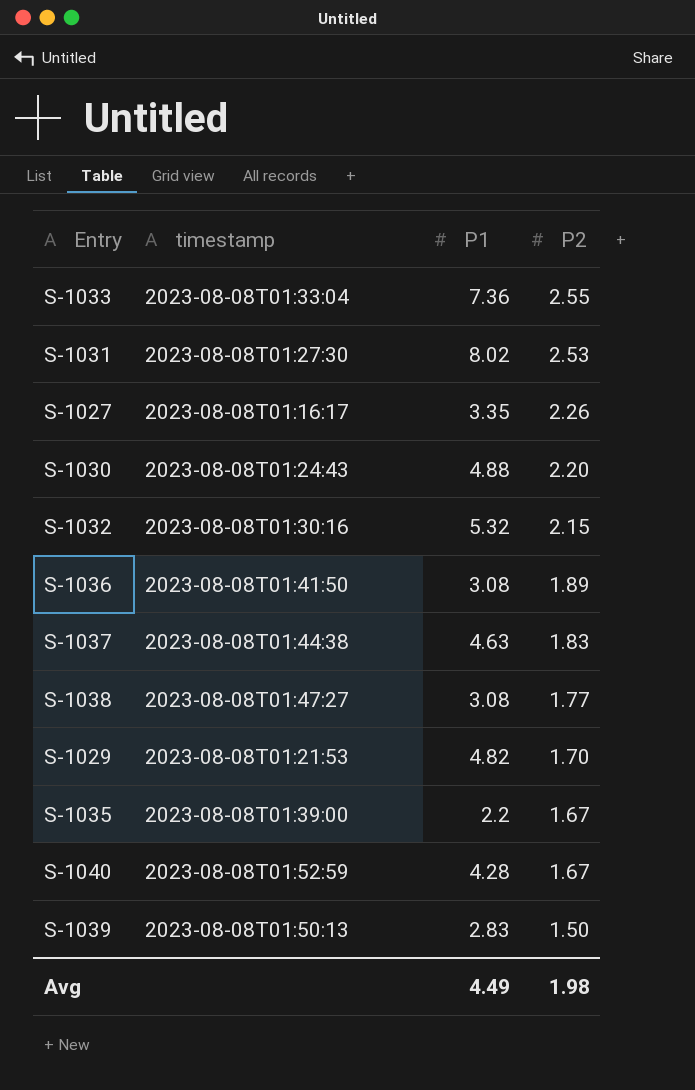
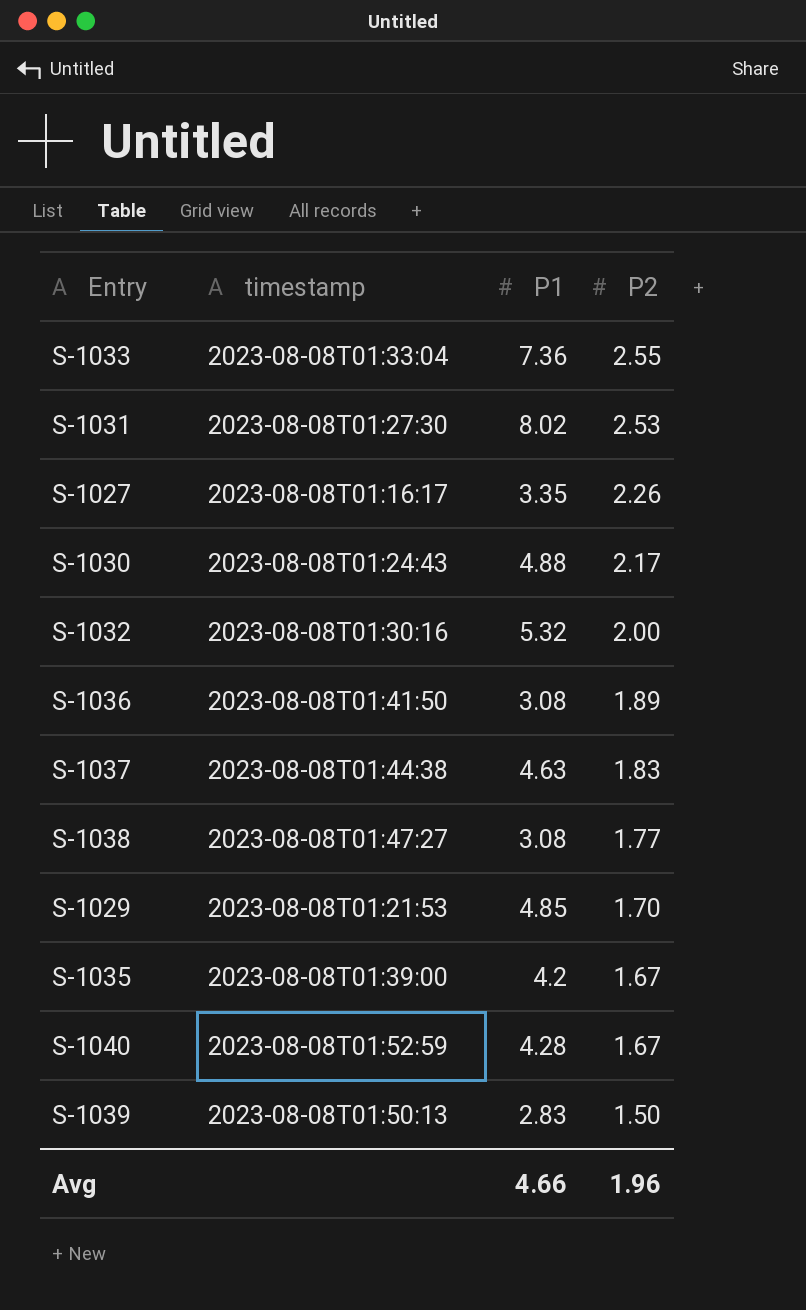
S-1030 | P2: 2.20 -> 2.17
S-1032 | P2: 2.15 -> 2.00
S-1029 | P1: 4.82 -> 4.85
S-1035 | P1: 2.2 -> 4.2
Avg | P1: 4.49 -> 4.66
Avg | P2: 1.98 -> 1.96

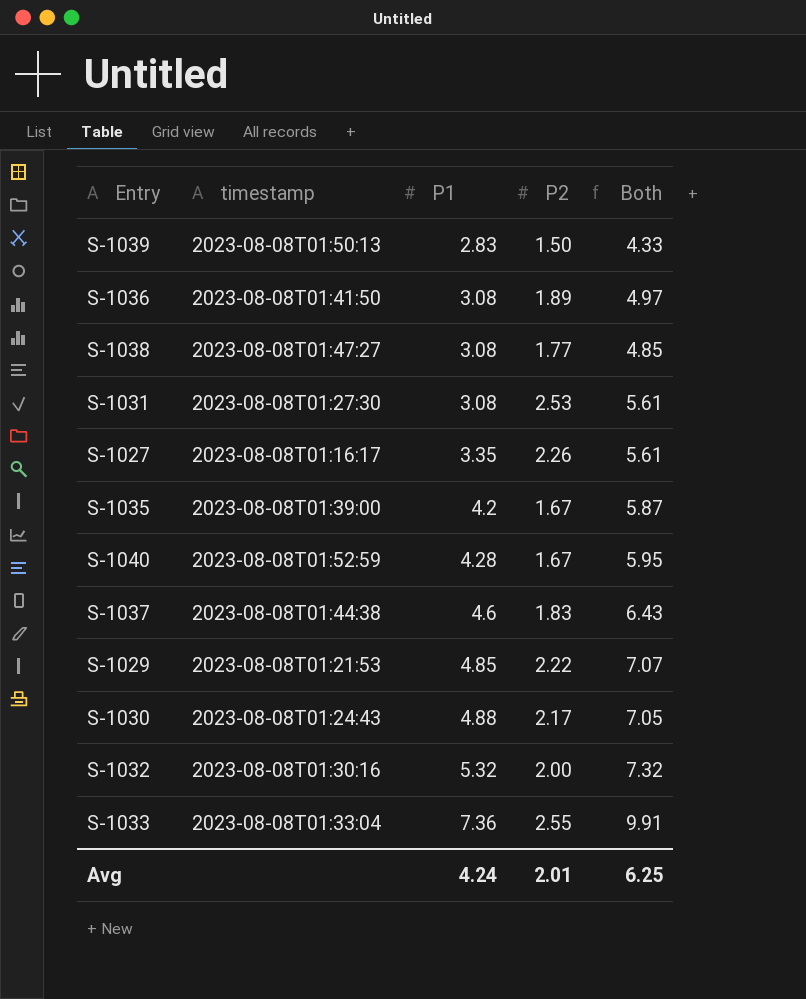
row order: P2 descending -> P1 ascending
column Both | formula: none -> [P1] + [P2]
S-1031 | P1: 8.02 -> 3.08
S-1037 | P1: 4.63 -> 4.6
S-1029 | P2: 1.70 -> 2.22
Avg | P1: 4.66 -> 4.24
Avg | P2: 1.96 -> 2.01

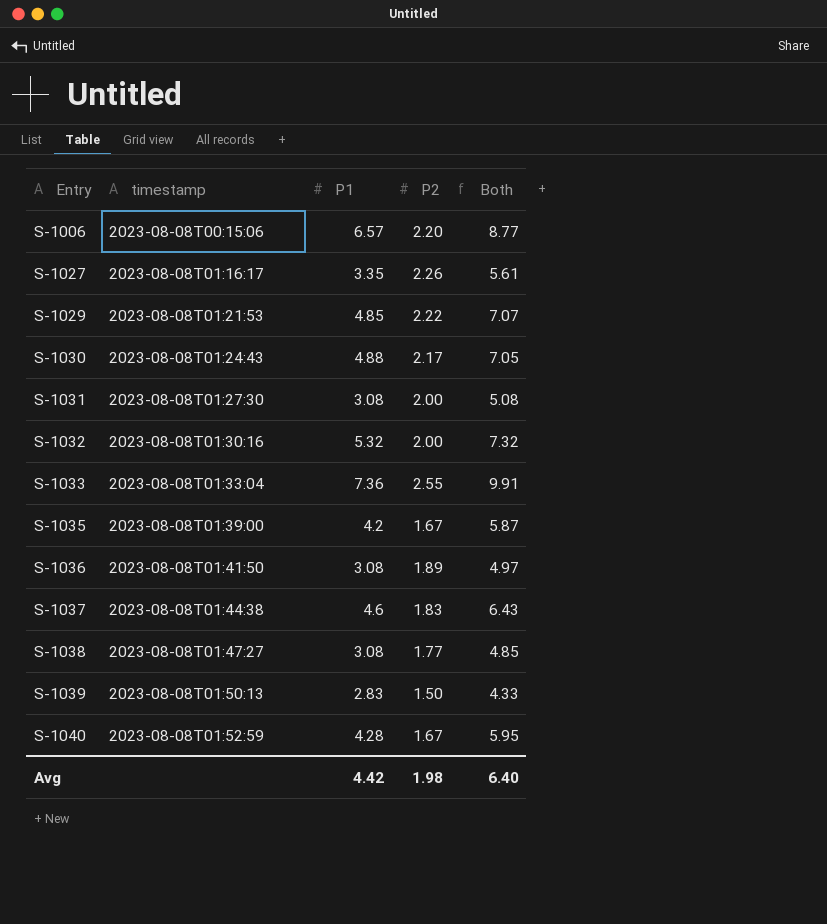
row order: P1 ascending -> Entry ascending
row S-1006: none -> 2023-08-08T00:15:06 | 6.57 | 2.20 | 8.77
S-1031 | P2: 2.53 -> 2.00
S-1031 | Both: 5.61 -> 5.08
Avg | P1: 4.24 -> 4.42
Avg | P2: 2.01 -> 1.98
Avg | Both: 6.25 -> 6.40

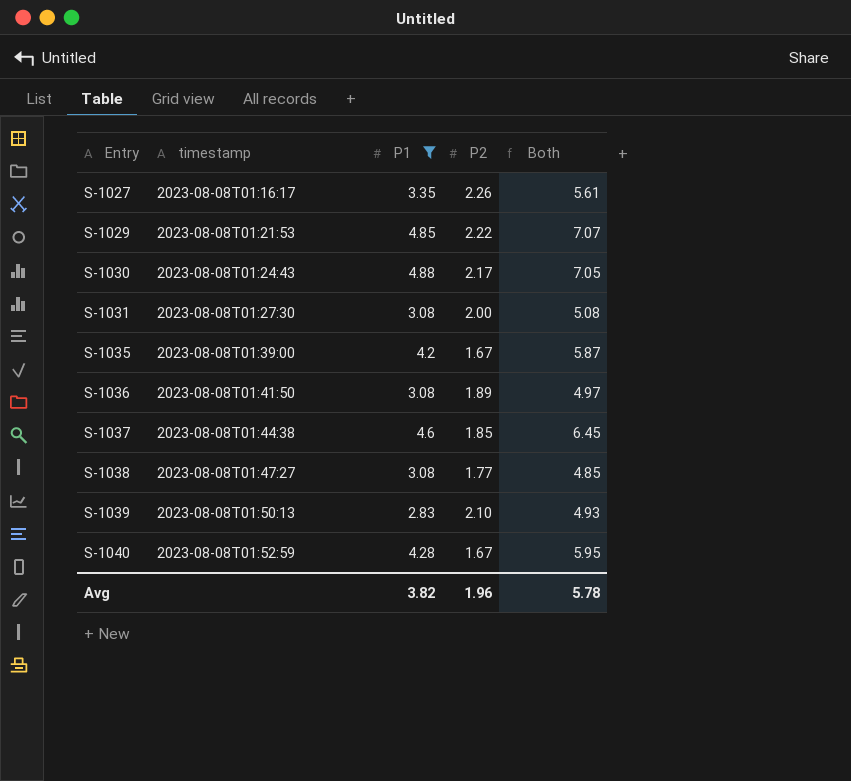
filter: none -> P1 <= 4.88
S-1037 | P2: 1.83 -> 1.85
S-1037 | Both: 6.43 -> 6.45
S-1039 | P2: 1.50 -> 2.10
S-1039 | Both: 4.33 -> 4.93
Avg | P1: 4.42 -> 3.82
Avg | P2: 1.98 -> 1.96
Avg | Both: 6.40 -> 5.78

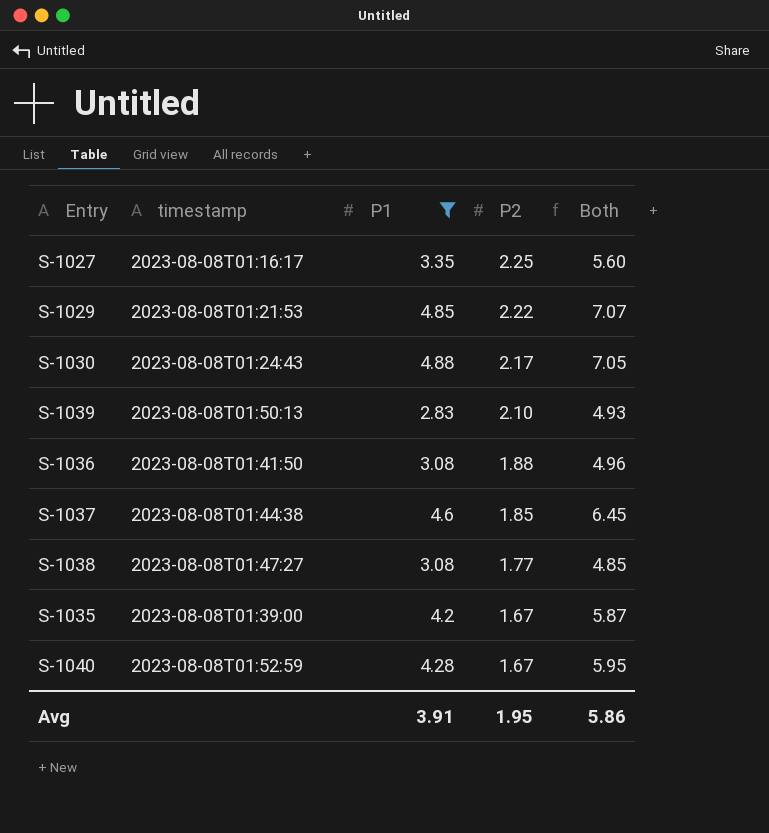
row order: Entry ascending -> P2 descending
row S-1031: 2023-08-08T01:27:30 | 3.08 | 2.00 | 5.08 -> none
S-1027 | P2: 2.26 -> 2.25
S-1027 | Both: 5.61 -> 5.60
S-1036 | P2: 1.89 -> 1.88
S-1036 | Both: 4.97 -> 4.96
Avg | P1: 3.82 -> 3.91
Avg | P2: 1.96 -> 1.95
Avg | Both: 5.78 -> 5.86

